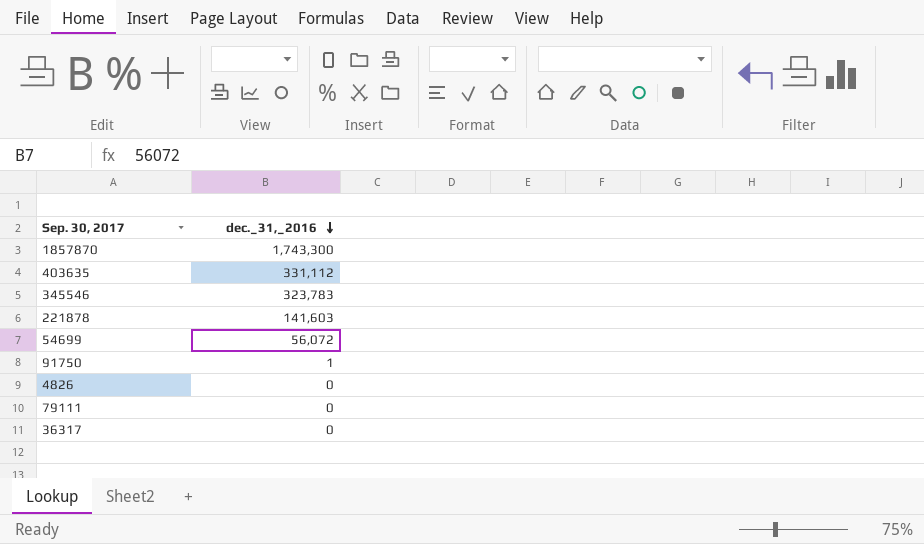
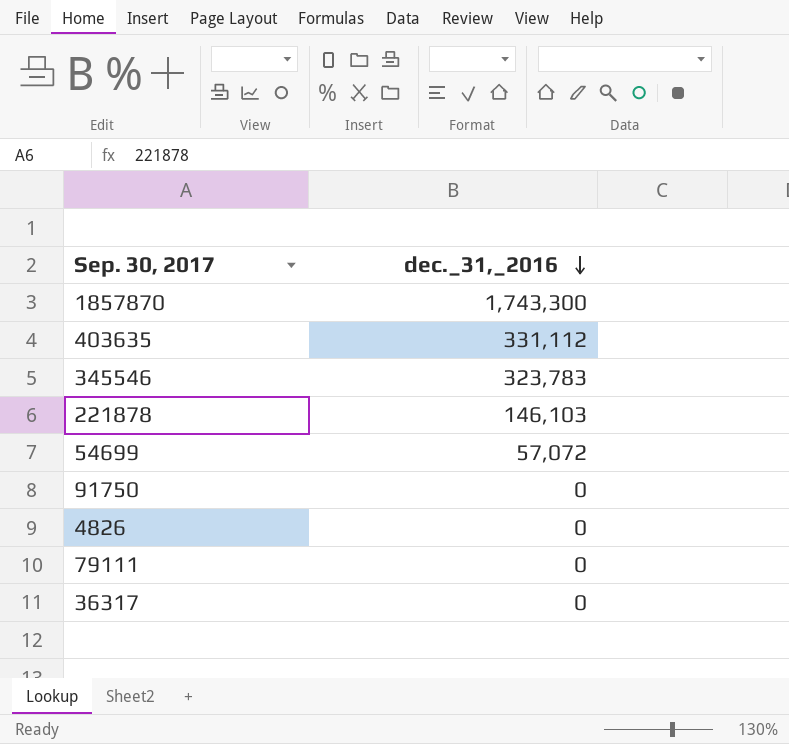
221878 | dec._31,_2016: 141,603 -> 146,103
54699 | dec._31,_2016: 56,072 -> 57,072
91750 | dec._31,_2016: 1 -> 0

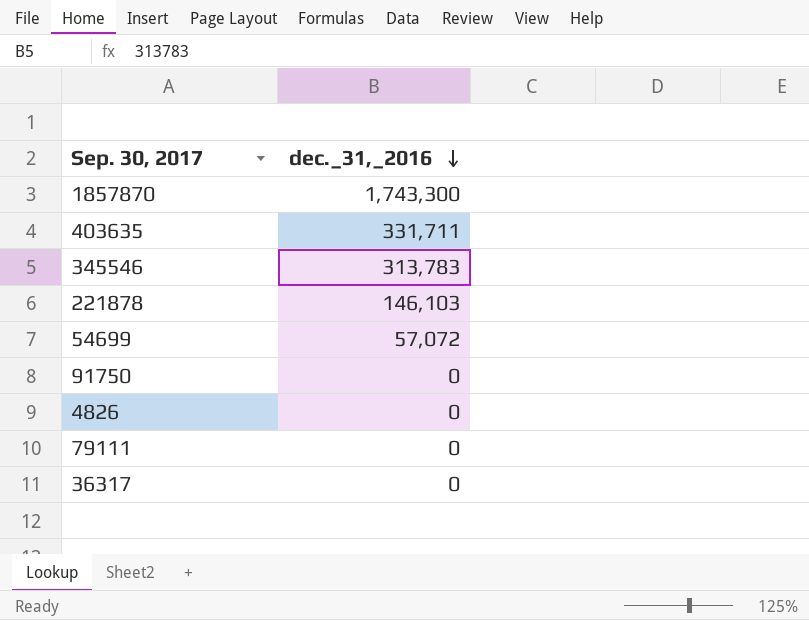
403635 | dec._31,_2016: 331,112 -> 331,711
345546 | dec._31,_2016: 323,783 -> 313,783

